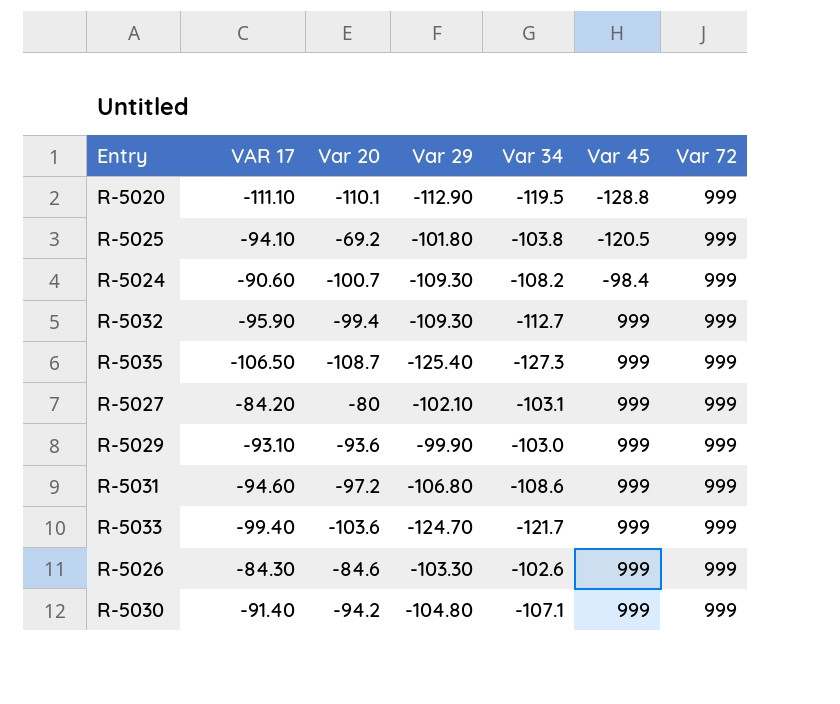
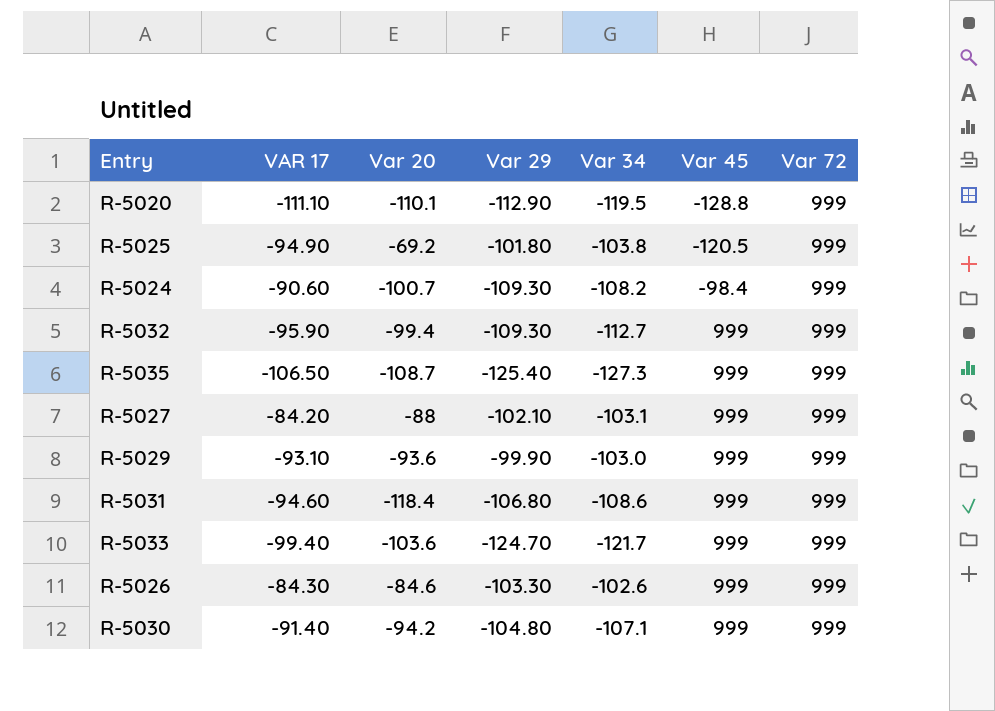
R-5025 | VAR 17: -94.10 -> -94.90
R-5027 | Var 20: -80 -> -88
R-5031 | Var 20: -97.2 -> -118.4

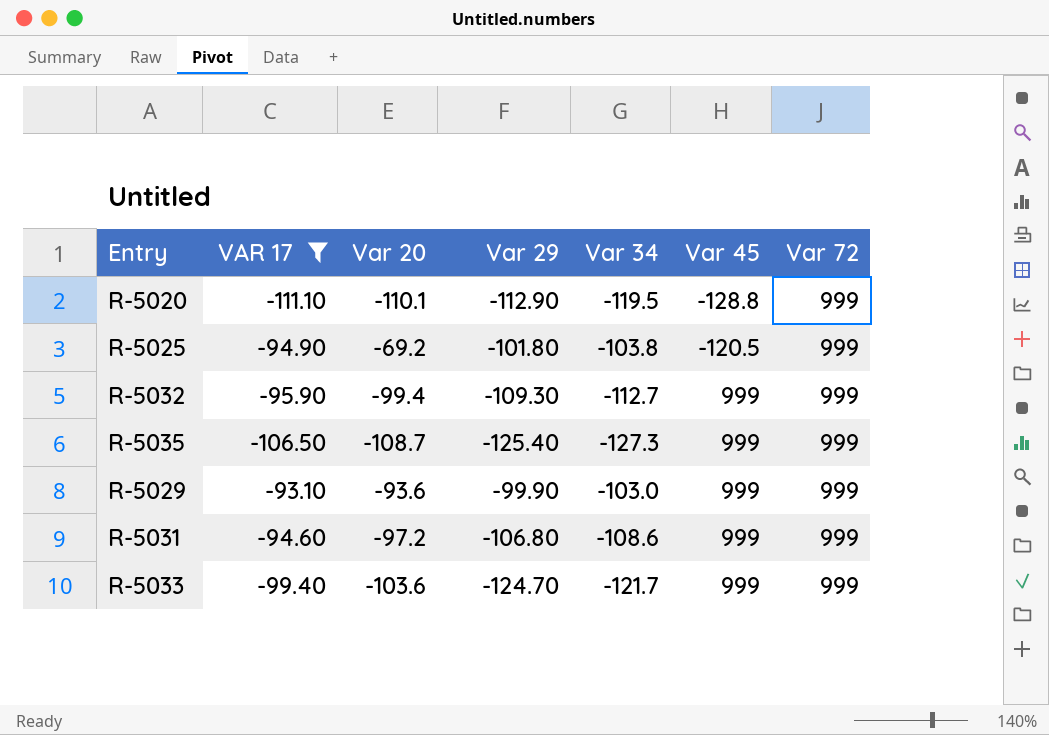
filter: none -> VAR 17 <= -93.10
R-5031 | Var 20: -118.4 -> -97.2

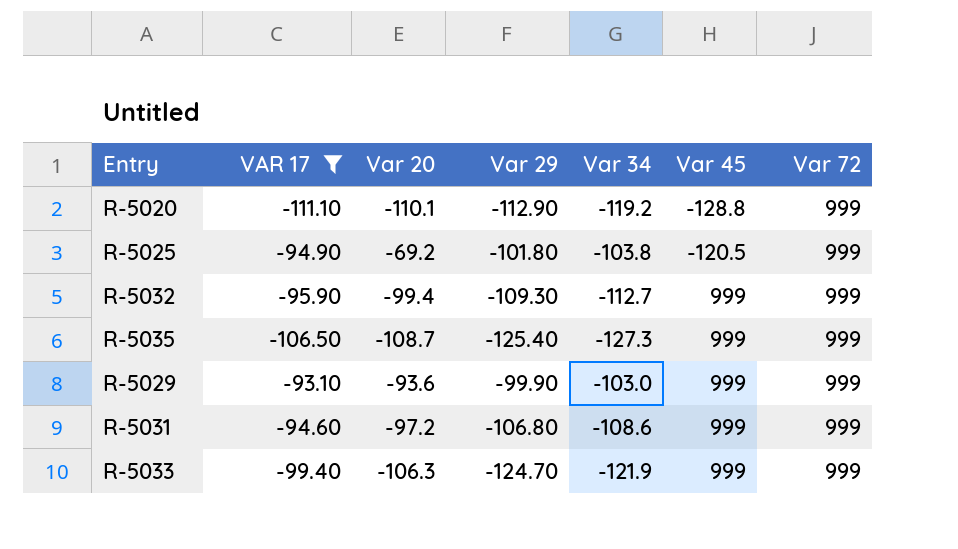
R-5020 | Var 34: -119.5 -> -119.2
R-5033 | Var 20: -103.6 -> -106.3
R-5033 | Var 34: -121.7 -> -121.9

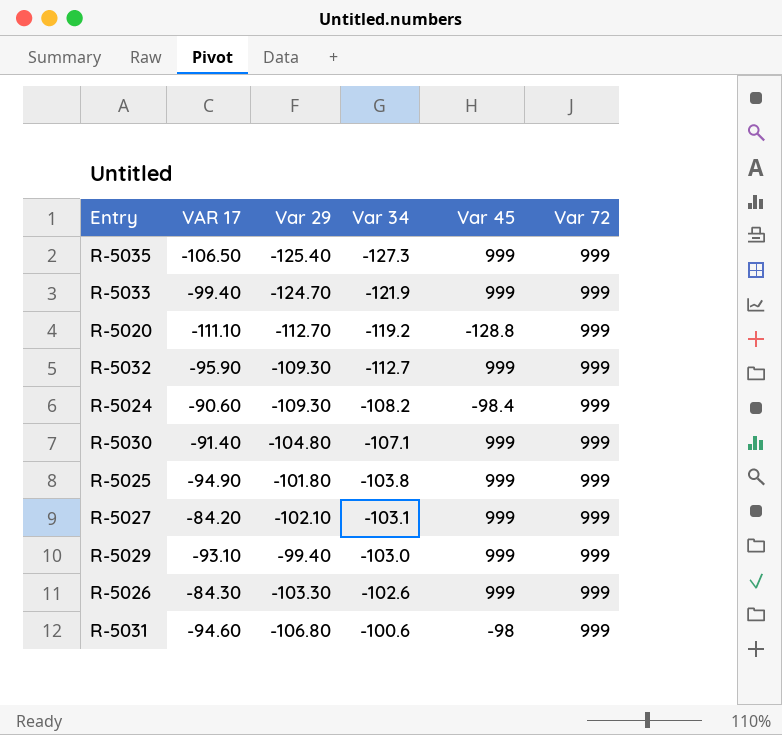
filter: VAR 17 <= -93.10 -> none
row order: Var 45 ascending -> Var 34 ascending
column Var 20 | position: 3 -> none
R-5020 | Var 29: -112.90 -> -112.70
R-5025 | Var 45: -120.5 -> 999
R-5029 | Var 29: -99.90 -> -99.40
R-5031 | Var 34: -108.6 -> -100.6
R-5031 | Var 45: 999 -> -98

